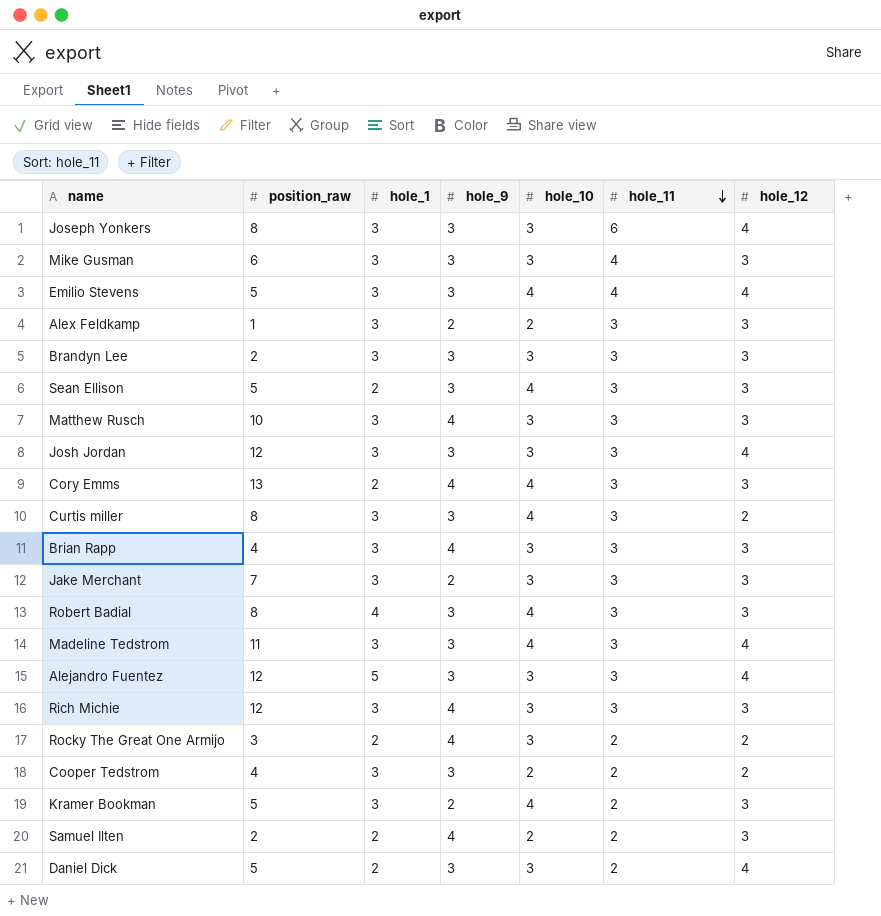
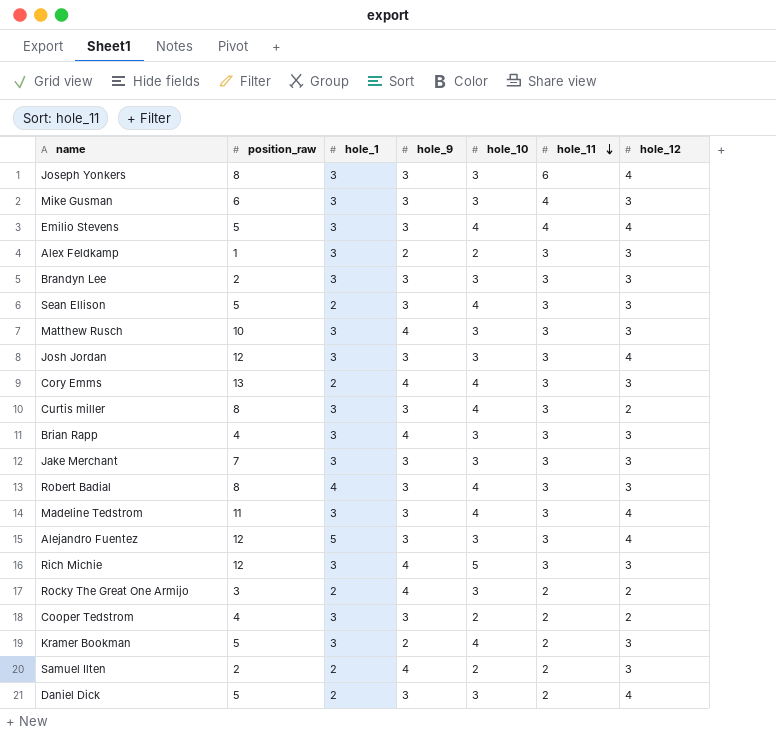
Jake Merchant | hole_9: 2 -> 3
Rich Michie | hole_10: 3 -> 5

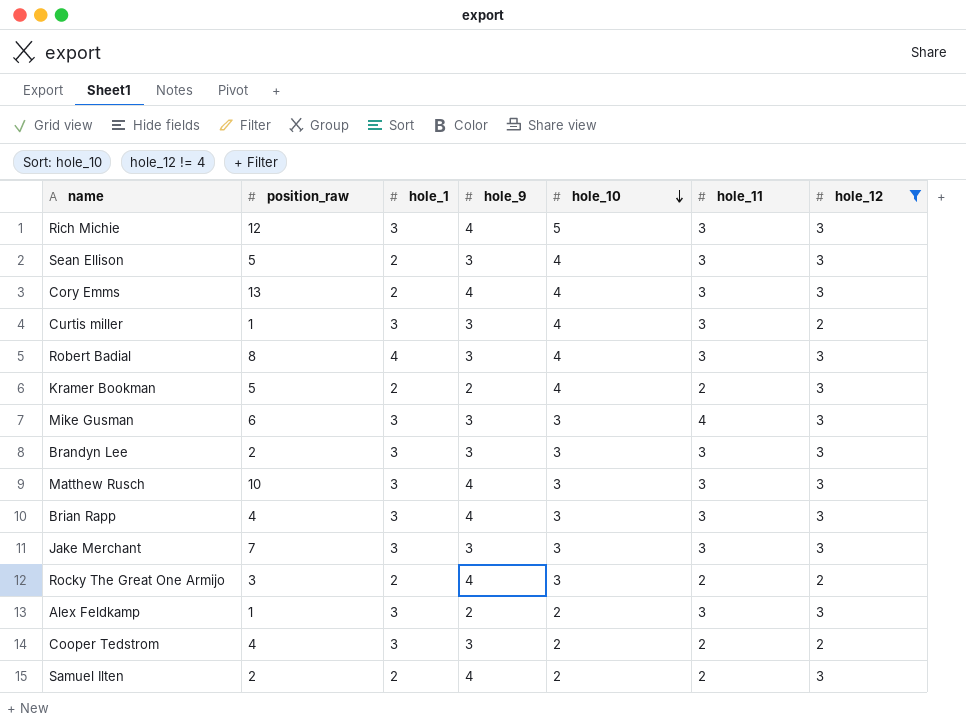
filter: none -> hole_12 != 4
row order: hole_11 descending -> hole_10 descending
Curtis miller | position_raw: 8 -> 1
Kramer Bookman | hole_1: 3 -> 2

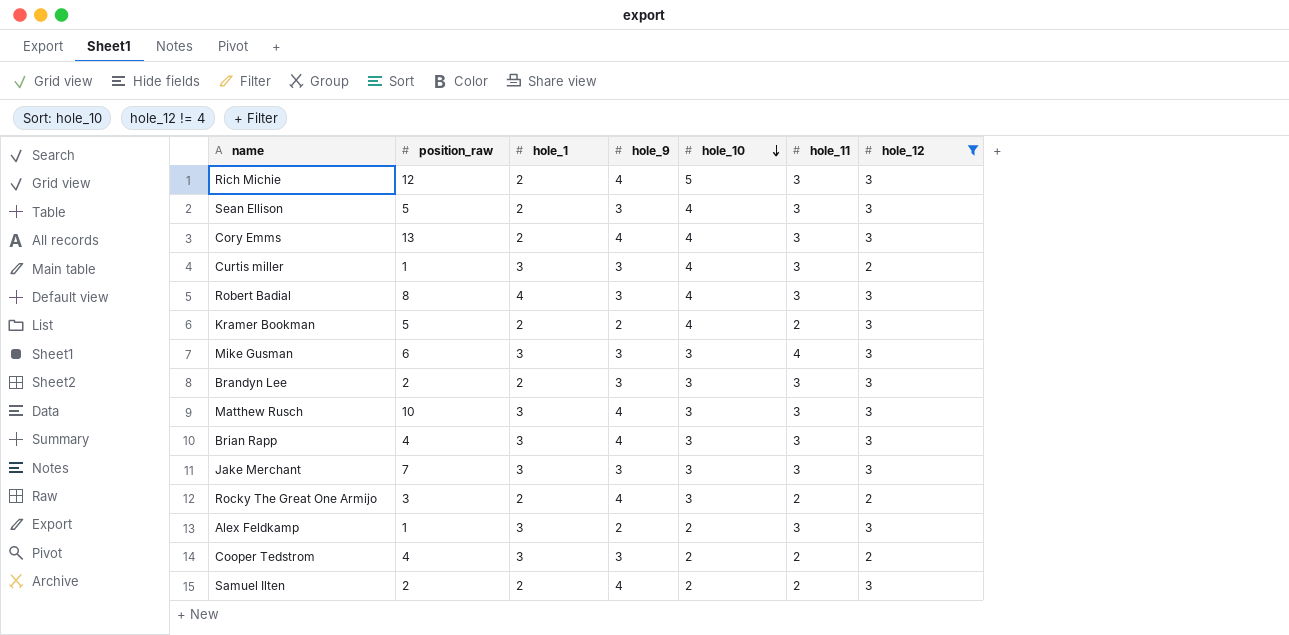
Rich Michie | hole_1: 3 -> 2
Brandyn Lee | hole_1: 3 -> 2

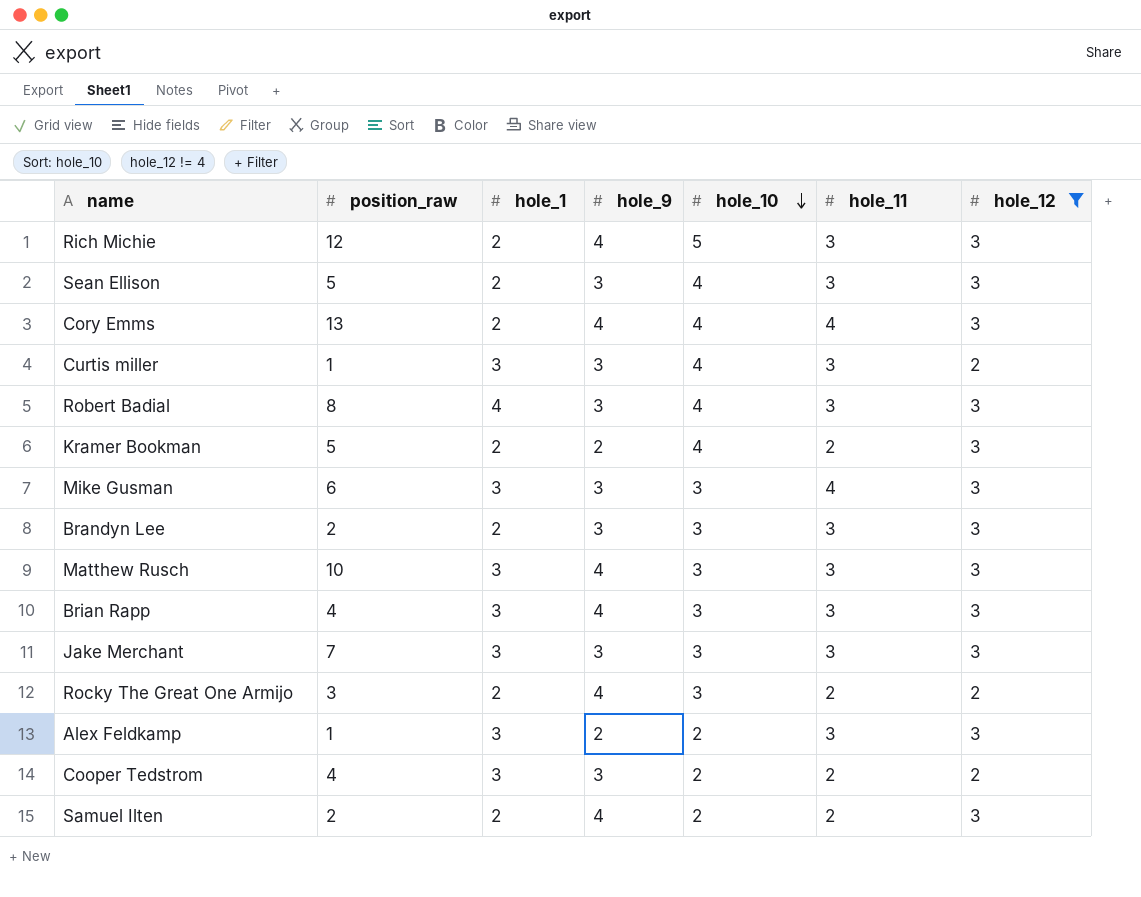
Cory Emms | hole_11: 3 -> 4

